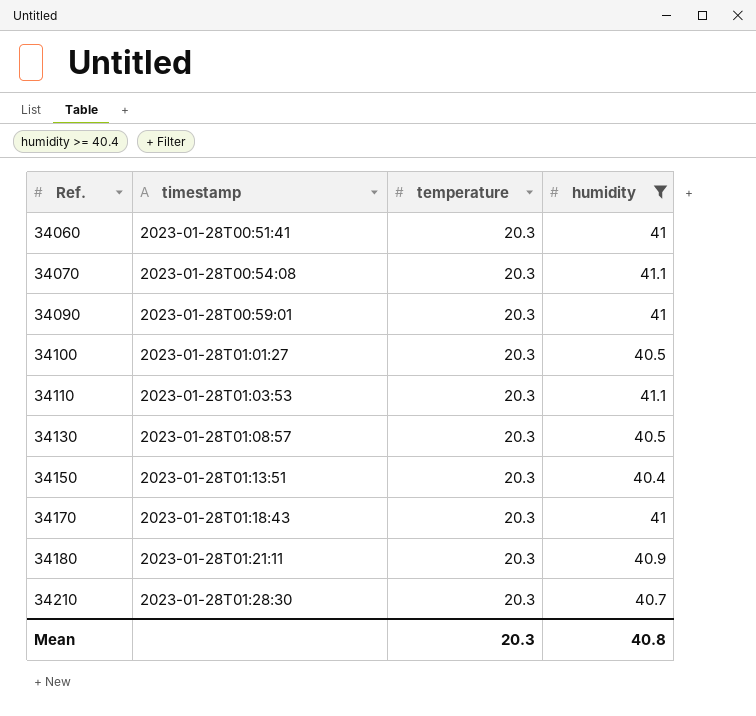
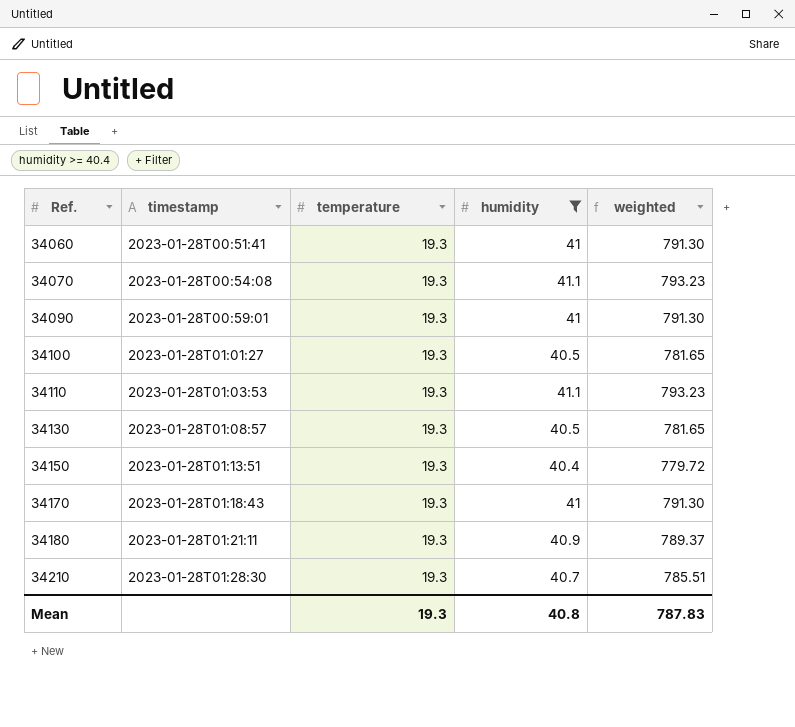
column weighted | formula: none -> [temperature] * [humidity]
34060 | temperature: 20.3 -> 19.3
34070 | temperature: 20.3 -> 19.3
34090 | temperature: 20.3 -> 19.3
34100 | temperature: 20.3 -> 19.3
34110 | temperature: 20.3 -> 19.3
34130 | temperature: 20.3 -> 19.3
34150 | temperature: 20.3 -> 19.3
34170 | temperature: 20.3 -> 19.3
34180 | temperature: 20.3 -> 19.3
34210 | temperature: 20.3 -> 19.3
Mean | temperature: 20.3 -> 19.3

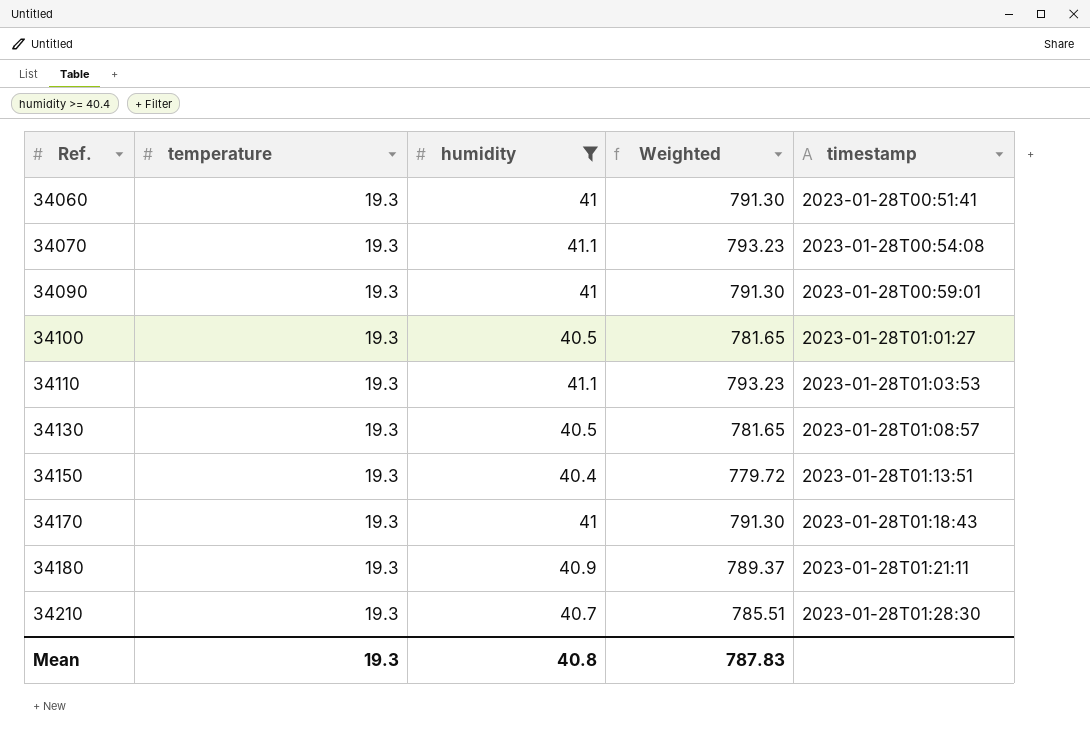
column name: weighted -> Weighted
column timestamp | position: 2 -> 5

